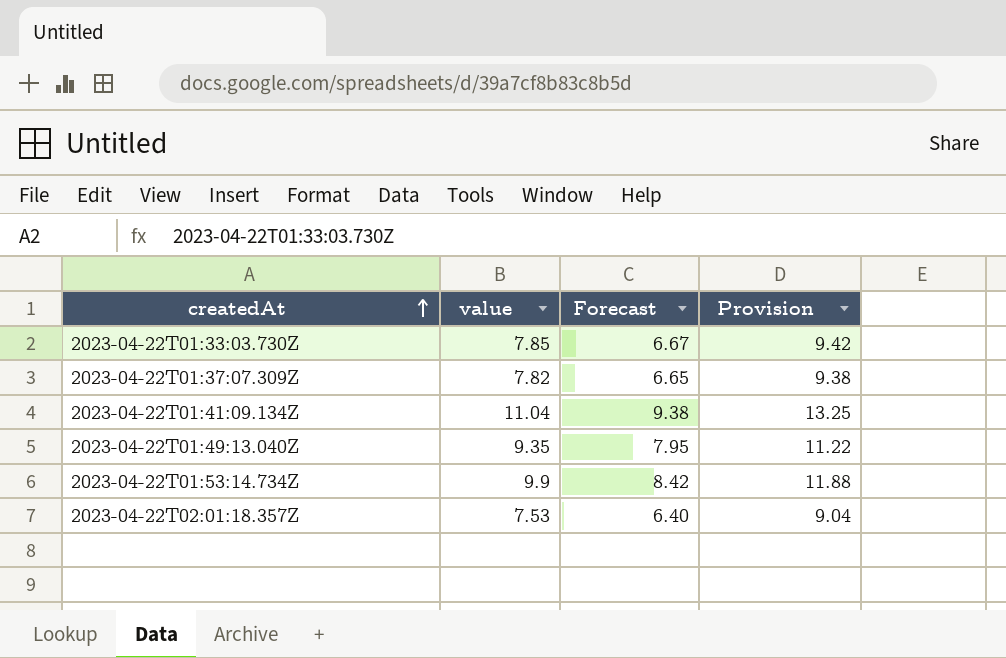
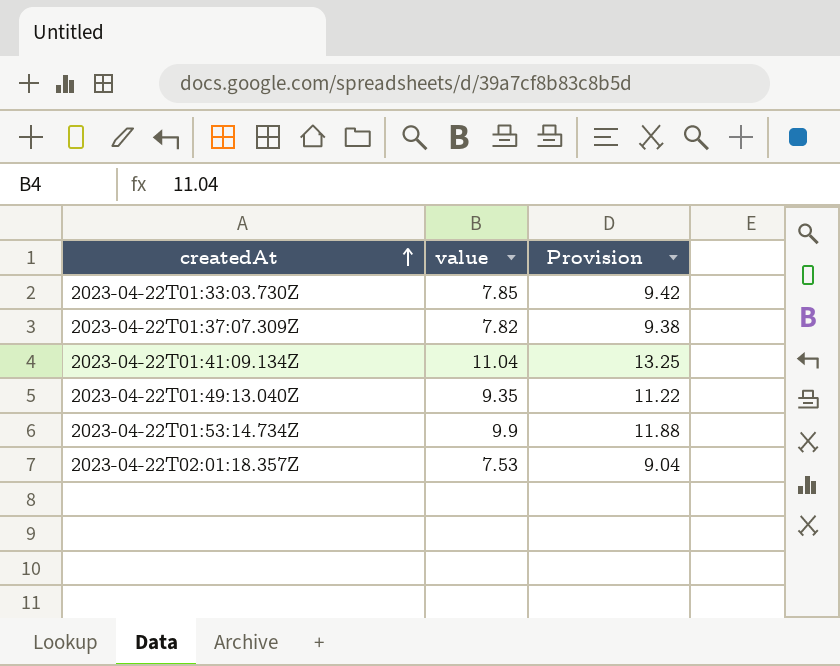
column Forecast | formula: [value] * 0.85 -> none

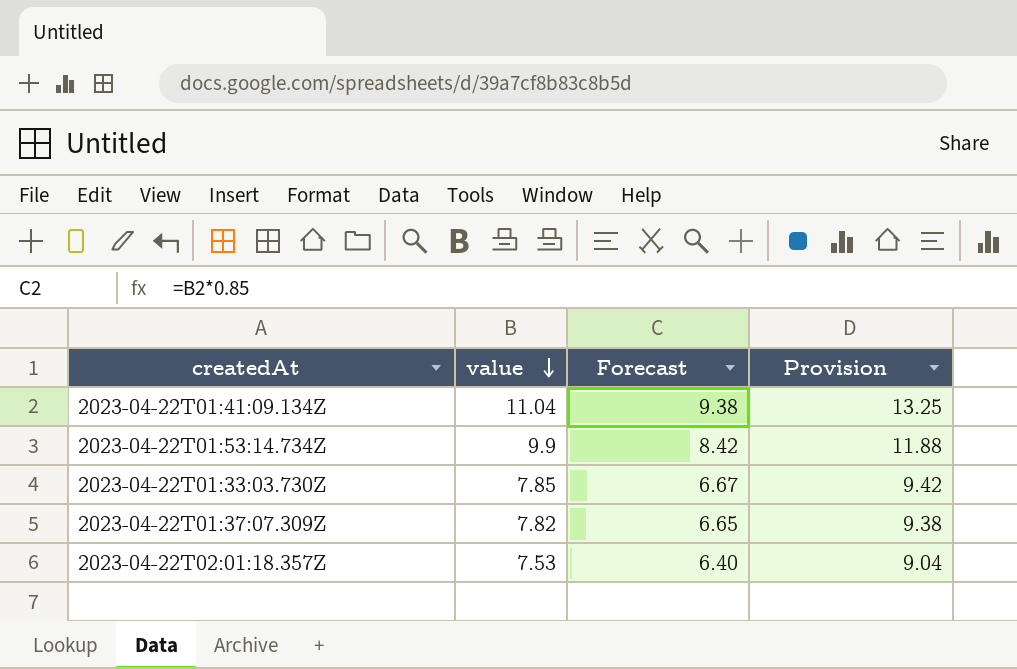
row order: createdAt ascending -> value descending
column Forecast | formula: none -> [value] * 0.85
row 2023-04-22T01:49:13.040Z: 9.35 | 11.22 -> none

